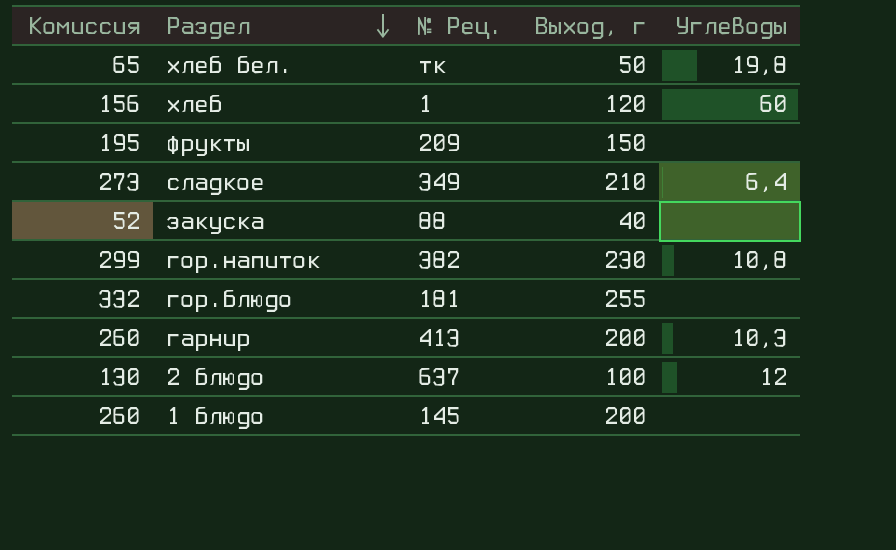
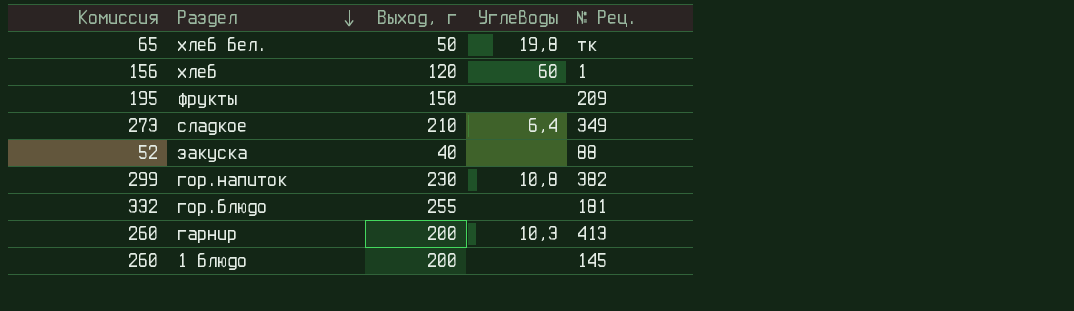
column № Рец. | position: 3 -> 5
row 2 блюдо: 130 | 637 | 100 | 12 -> none

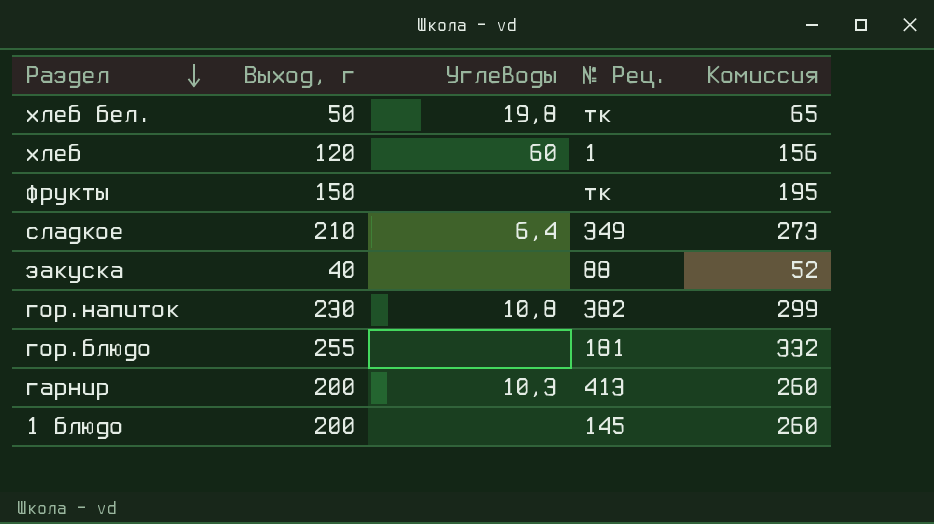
column Комиссия | position: 1 -> 5
фрукты | № Рец.: 209 -> тк

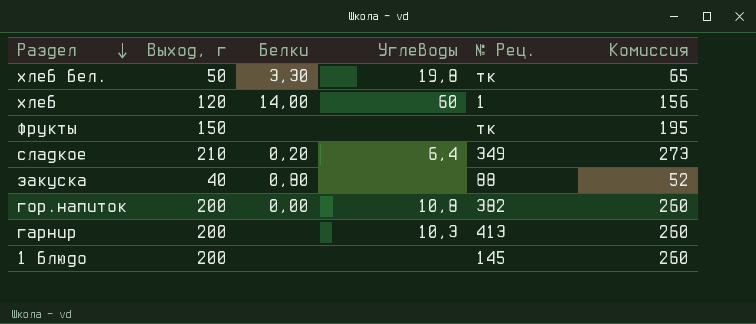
column Белки | position: none -> 3
row гор.блюдо: 255 | none | 181 | 332 -> none
гор.напиток | Выход, г: 230 -> 200
гор.напиток | Комиссия: 299 -> 260

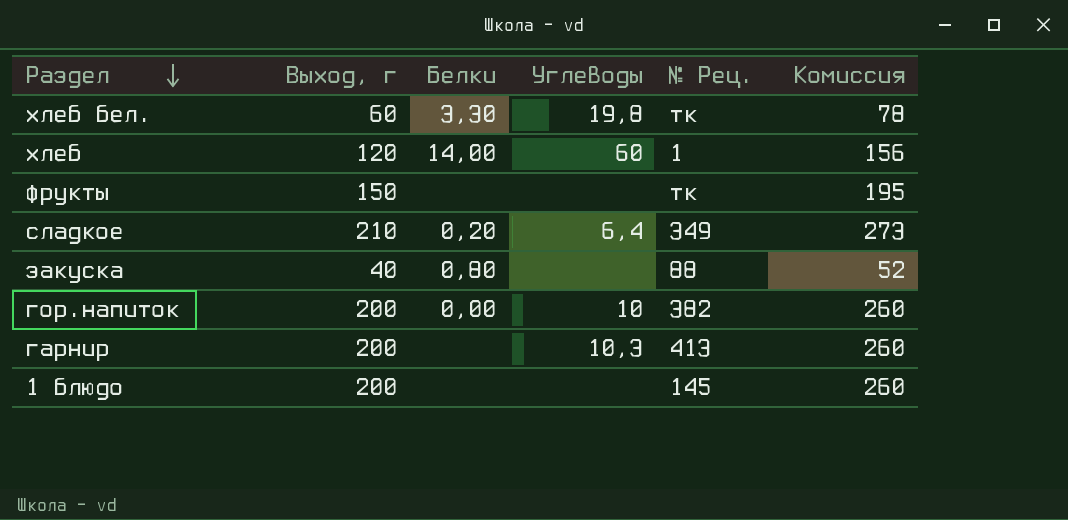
хлеб бел. | Выход, г: 50 -> 60
хлеб бел. | Комиссия: 65 -> 78
гор.напиток | Углеводы: 10,8 -> 10

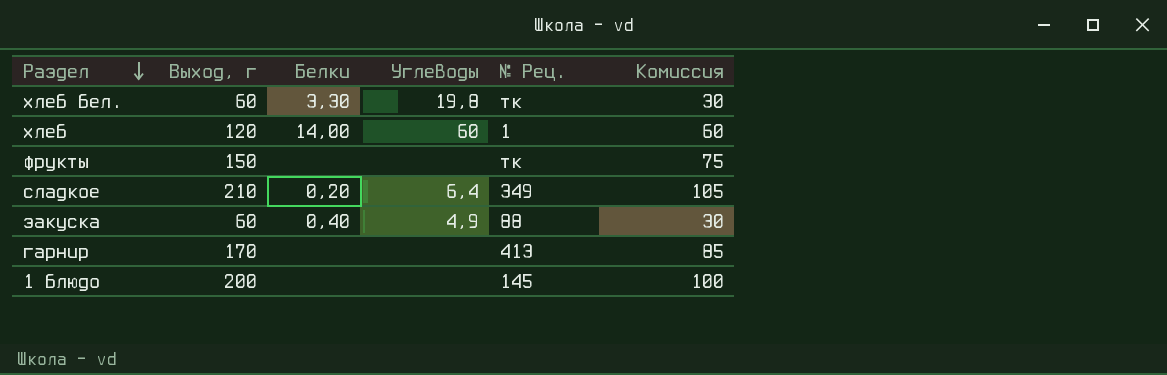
column Комиссия | formula: [Выход, г] * 1,3 -> [Выход, г] * 0,5
row гор.напиток: 200 | 0,00 | 10 | 382 | 260 -> none
закуска | Выход, г: 40 -> 60
закуска | Белки: 0,80 -> 0,40
закуска | Углеводы: none -> 4,9
гарнир | Выход, г: 200 -> 170
гарнир | Углеводы: 10,3 -> none

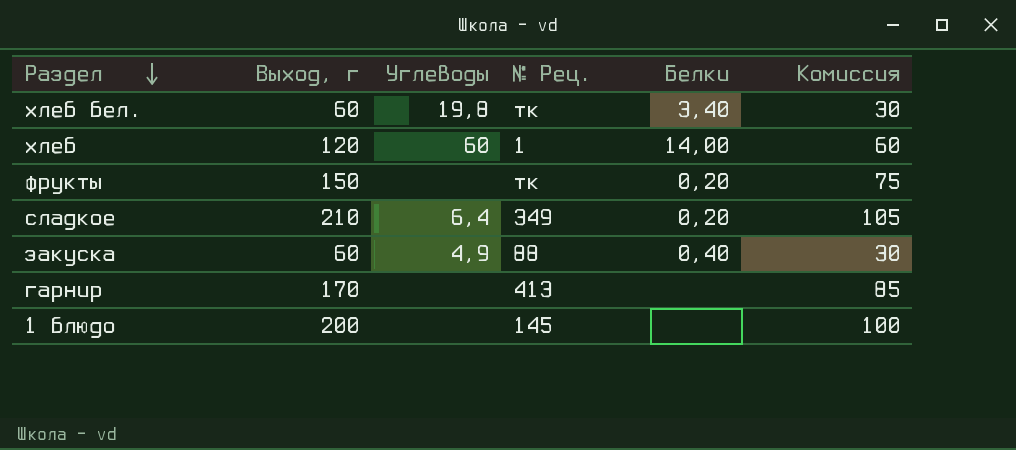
column Белки | position: 3 -> 5
хлеб бел. | Белки: 3,30 -> 3,40
фрукты | Белки: none -> 0,20

